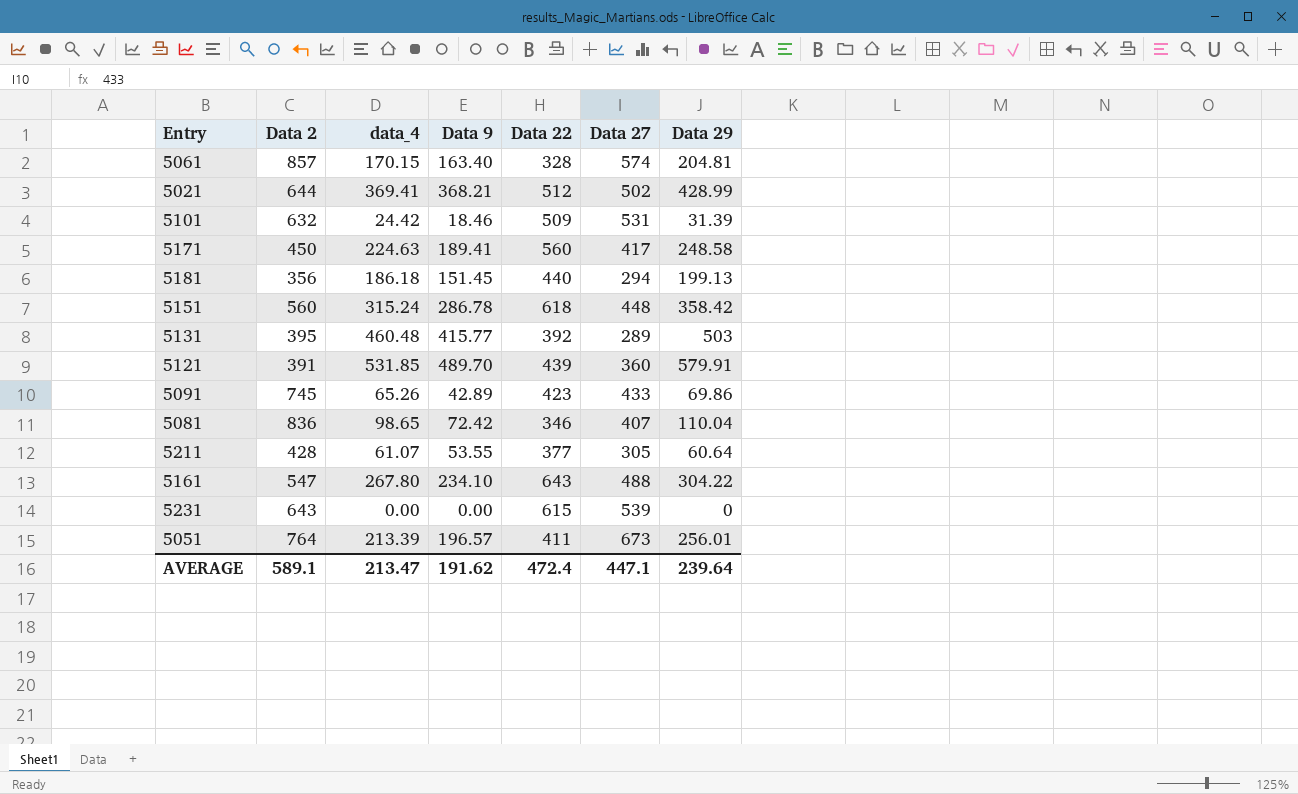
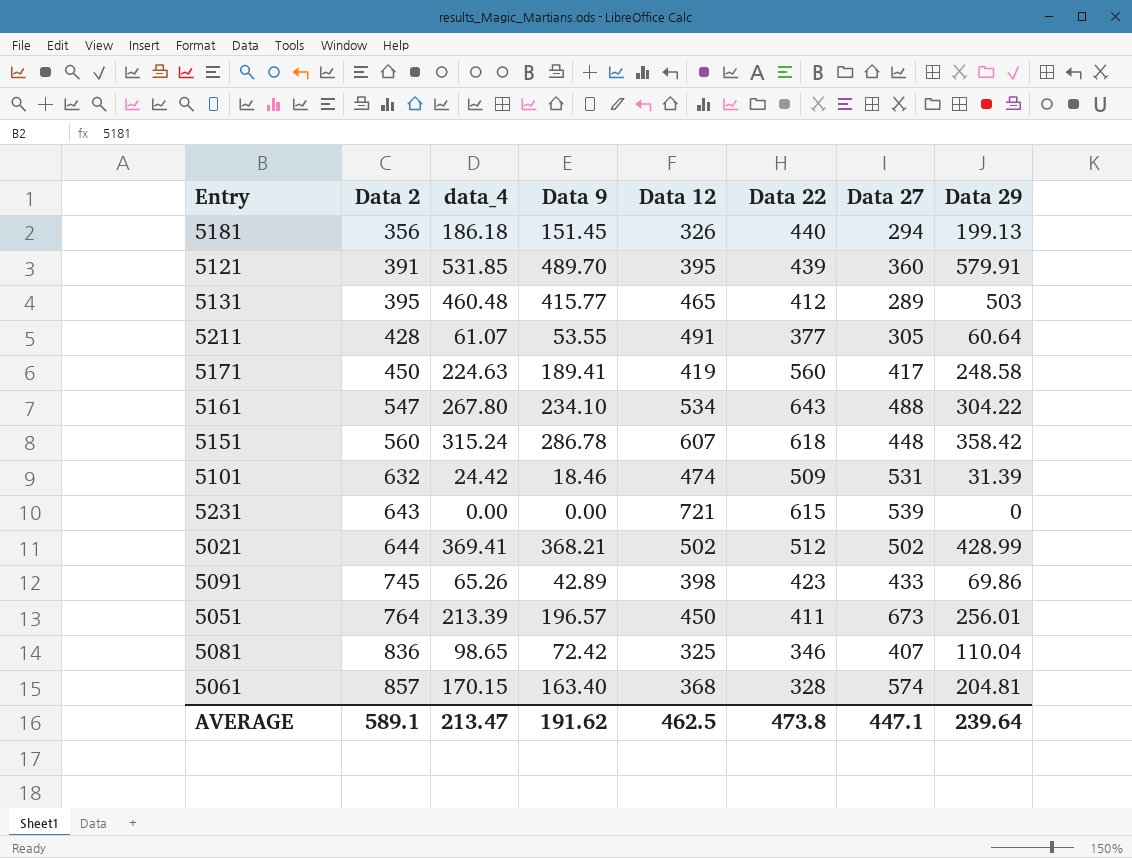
row order: none -> Data 2 ascending
column Data 12 | position: none -> 5
5131 | Data 22: 392 -> 412
AVERAGE | Data 22: 472.4 -> 473.8

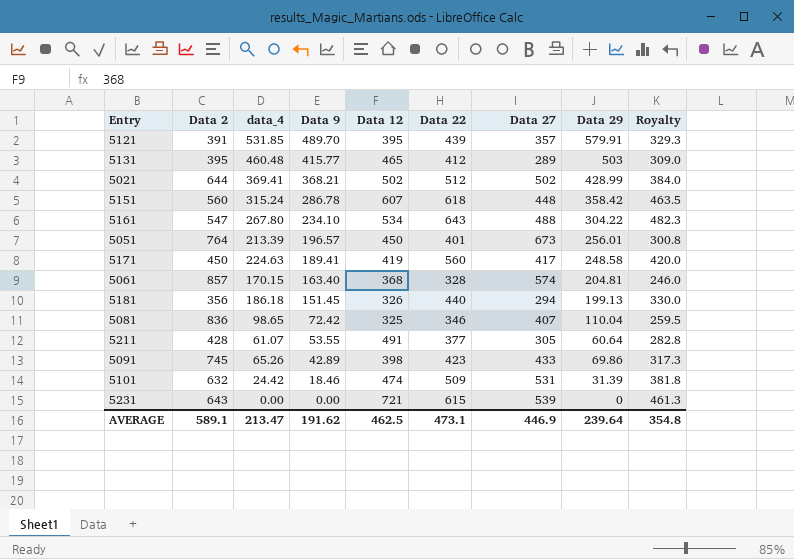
row order: Data 2 ascending -> Data 9 descending
column Royalty | formula: none -> [Data 22] * 0.75
5121 | Data 27: 360 -> 357
5051 | Data 22: 411 -> 401
AVERAGE | Data 22: 473.8 -> 473.1
AVERAGE | Data 27: 447.1 -> 446.9

